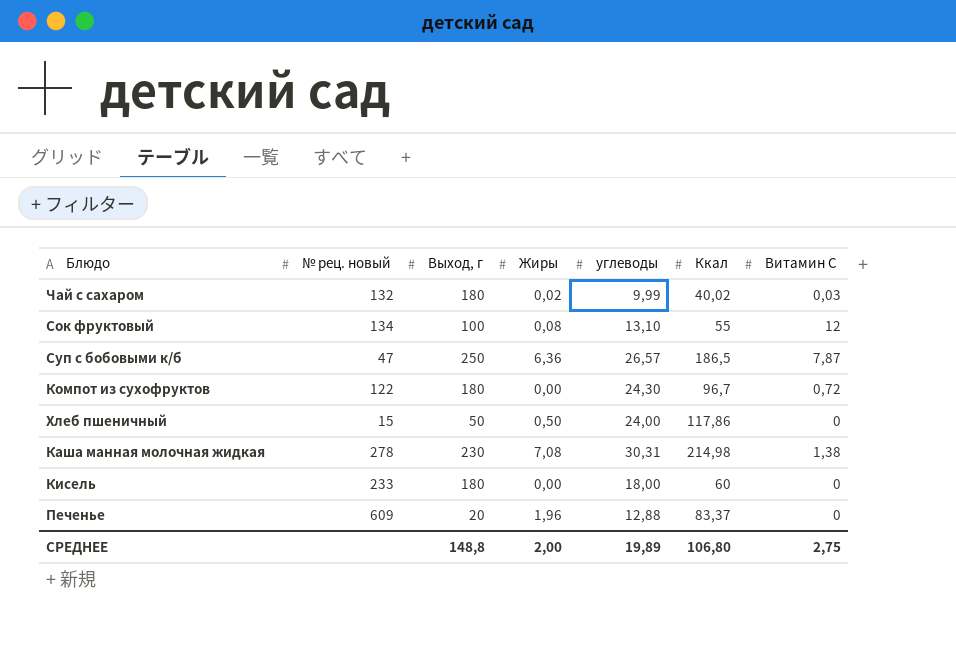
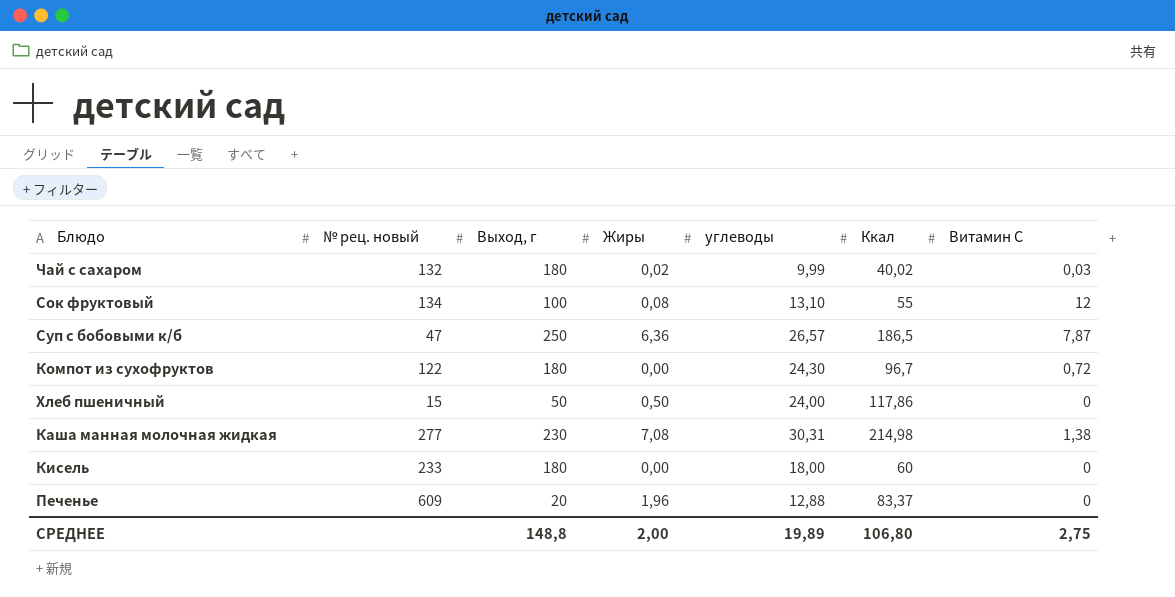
Каша манная молочная жидкая | № рец. новый: 278 -> 277

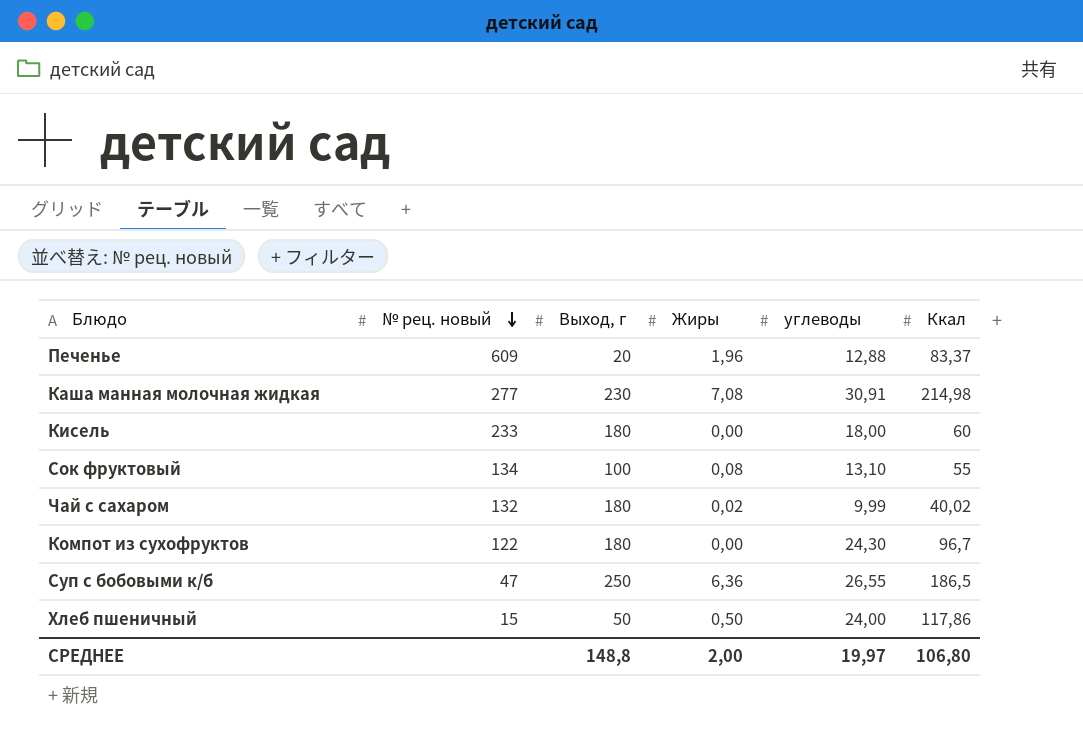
row order: none -> № рец. новый descending
column Витамин С | position: 7 -> none
Каша манная молочная жидкая | углеводы: 30,31 -> 30,91
Суп с бобовыми к/б | углеводы: 26,57 -> 26,55
СРЕДНЕЕ | углеводы: 19,89 -> 19,97

